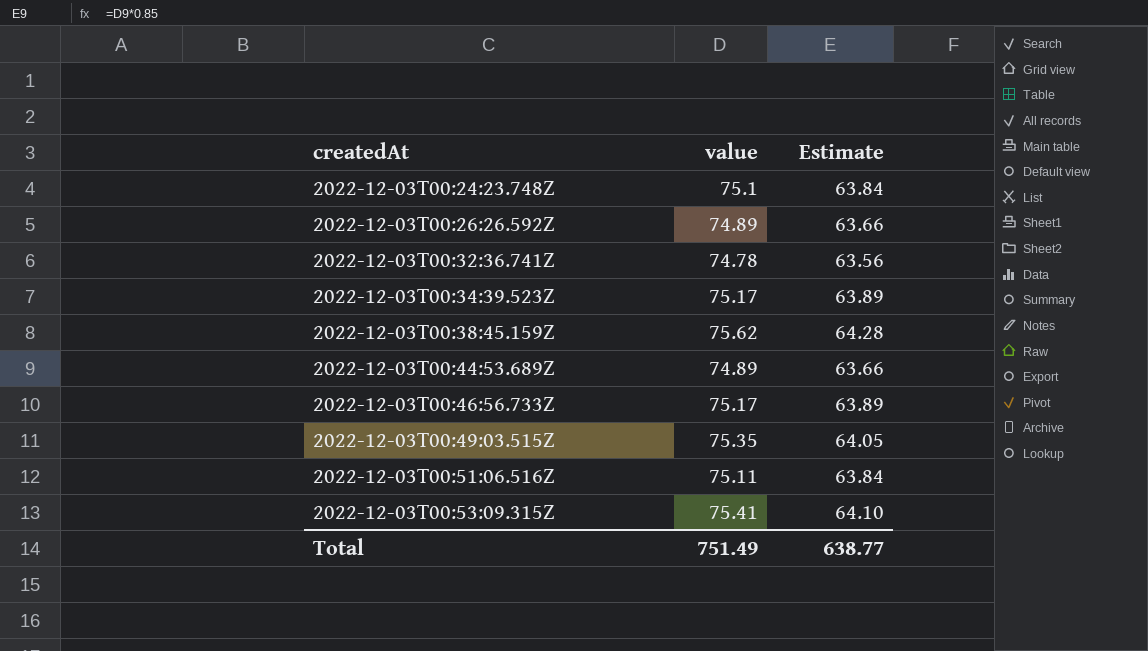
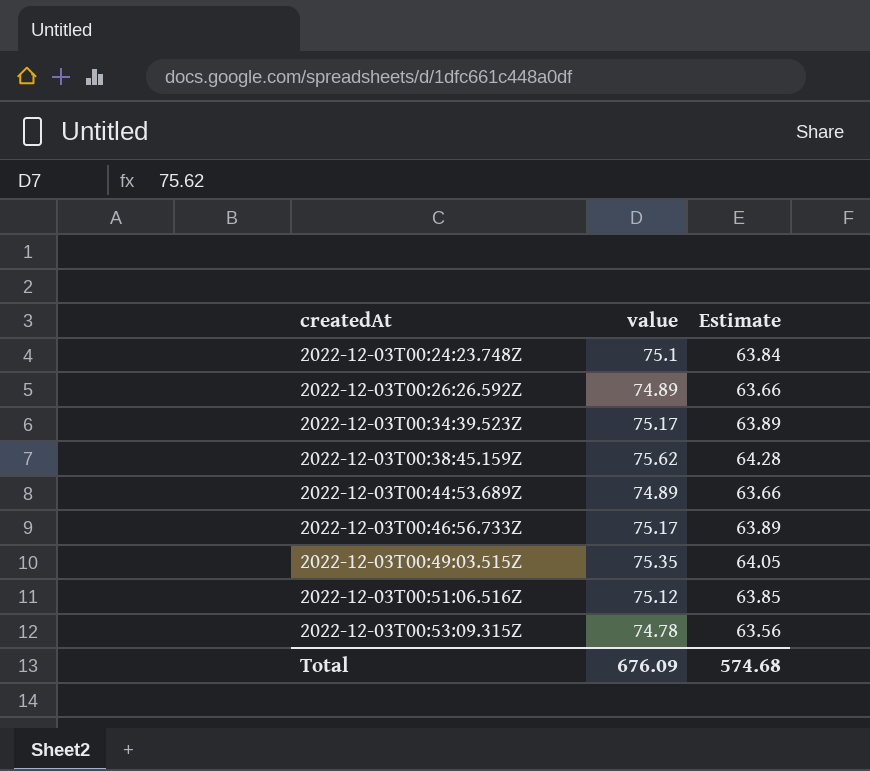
row 2022-12-03T00:32:36.741Z: 74.78 | 63.56 -> none
2022-12-03T00:51:06.516Z | value: 75.11 -> 75.12
2022-12-03T00:51:06.516Z | Estimate: 63.84 -> 63.85
2022-12-03T00:53:09.315Z | value: 75.41 -> 74.78
2022-12-03T00:53:09.315Z | Estimate: 64.10 -> 63.56
Total | value: 751.49 -> 676.09
Total | Estimate: 638.77 -> 574.68

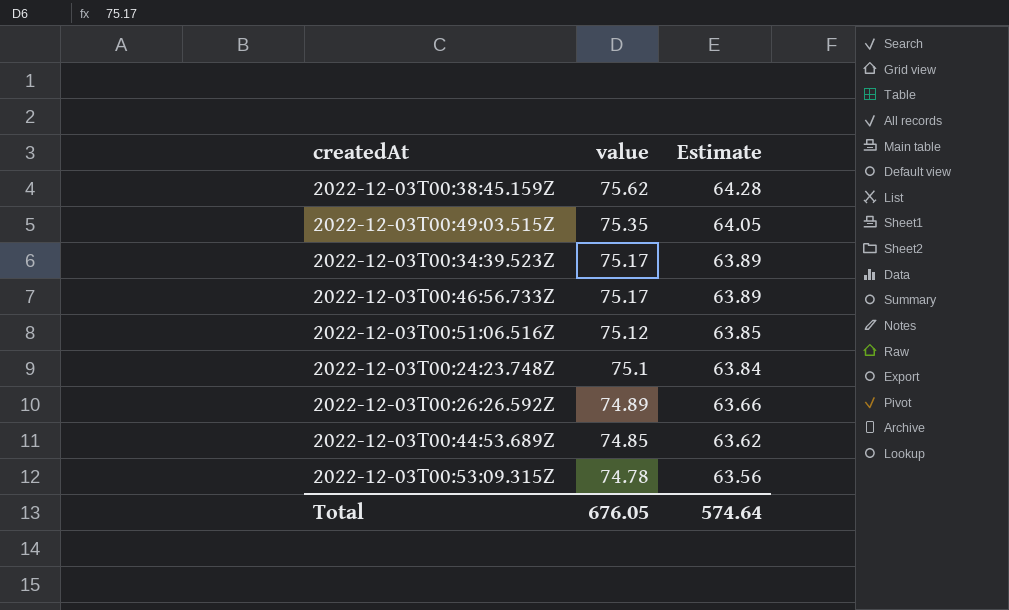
row order: createdAt ascending -> value descending
2022-12-03T00:44:53.689Z | value: 74.89 -> 74.85
2022-12-03T00:44:53.689Z | Estimate: 63.66 -> 63.62
Total | value: 676.09 -> 676.05
Total | Estimate: 574.68 -> 574.64

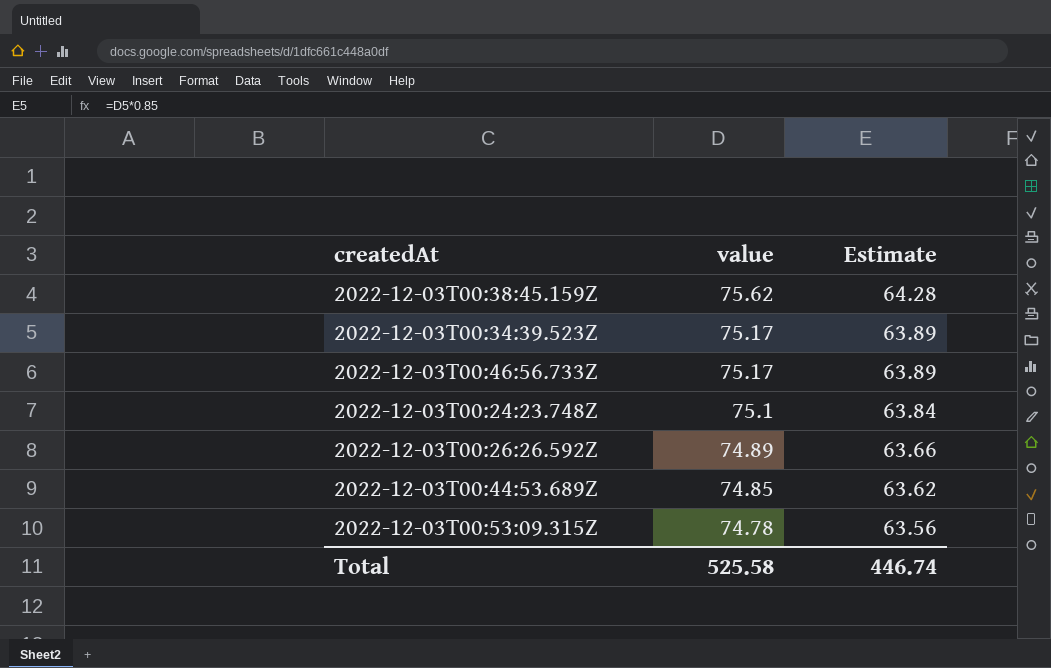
row 2022-12-03T00:49:03.515Z: 75.35 | 64.05 -> none
row 2022-12-03T00:51:06.516Z: 75.12 | 63.85 -> none
Total | value: 676.05 -> 525.58
Total | Estimate: 574.64 -> 446.74

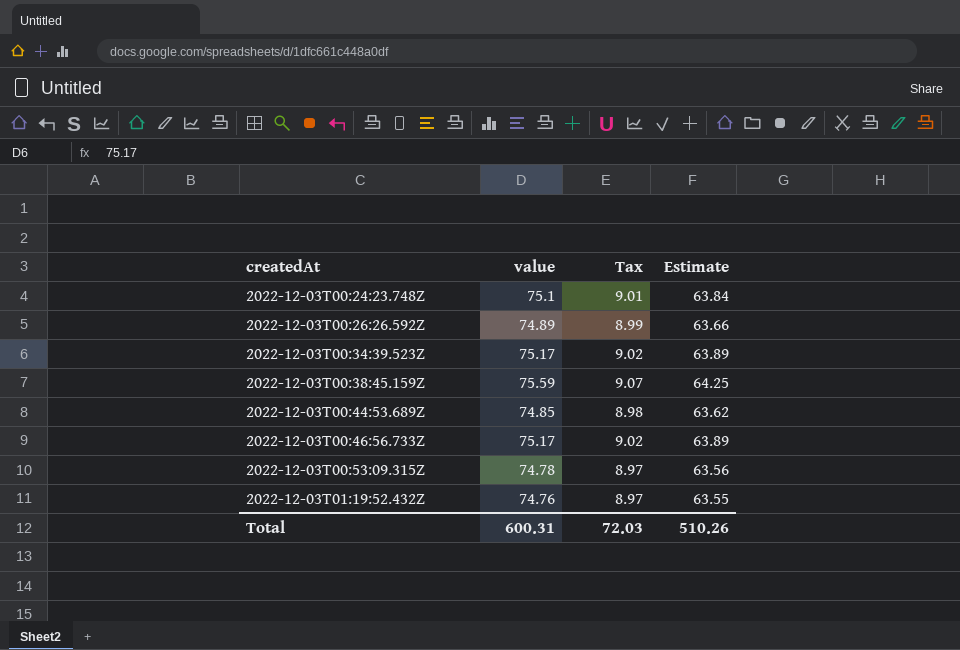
row order: value descending -> createdAt ascending
column Tax | formula: none -> [value] * 0.12
2022-12-03T00:38:45.159Z | value: 75.62 -> 75.59
2022-12-03T00:38:45.159Z | Estimate: 64.28 -> 64.25
row 2022-12-03T01:19:52.432Z: none -> 74.76 | 8.97 | 63.55
Total | value: 525.58 -> 600.31
Total | Estimate: 446.74 -> 510.26

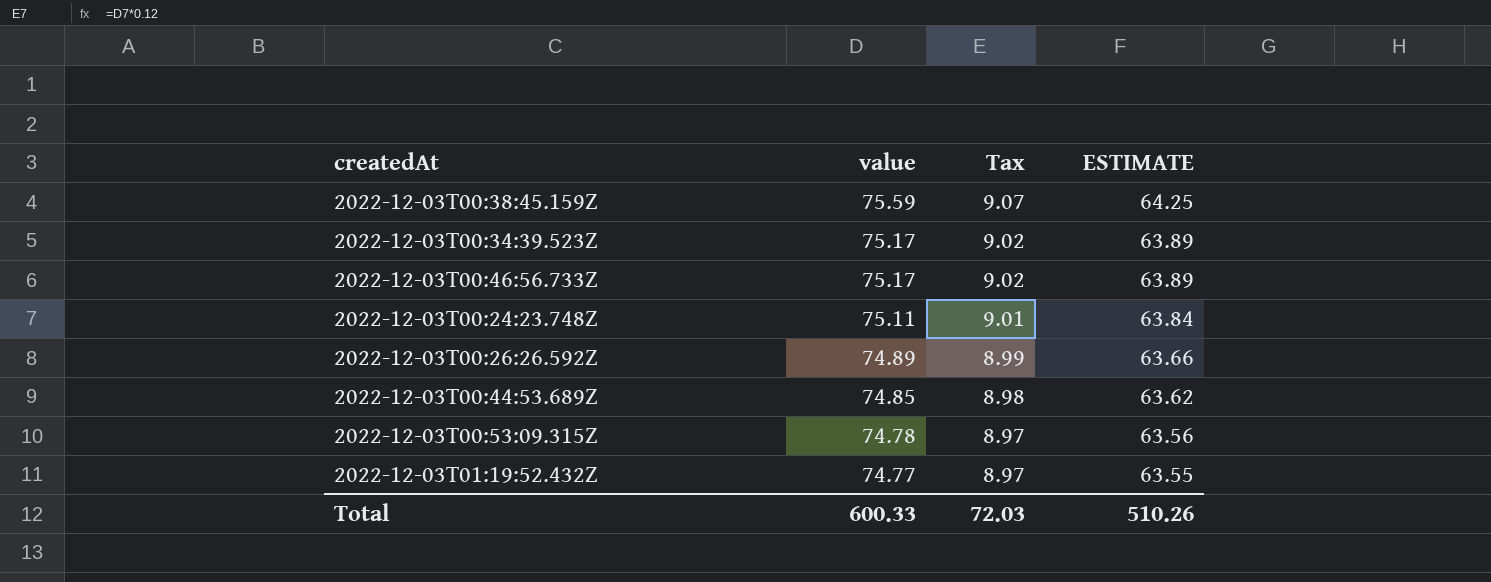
row order: createdAt ascending -> value descending
column name: Estimate -> ESTIMATE
2022-12-03T00:24:23.748Z | value: 75.1 -> 75.11
2022-12-03T01:19:52.432Z | value: 74.76 -> 74.77
Total | value: 600.31 -> 600.33

